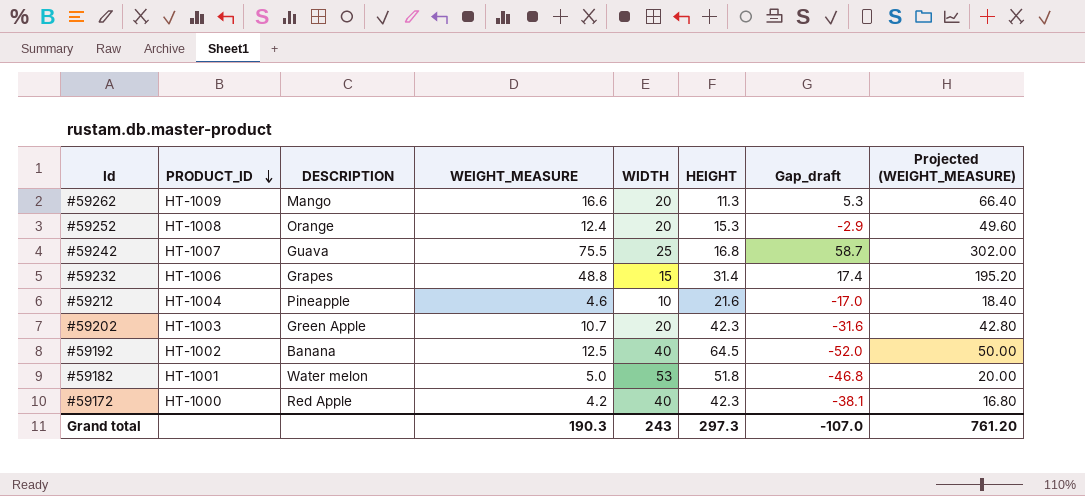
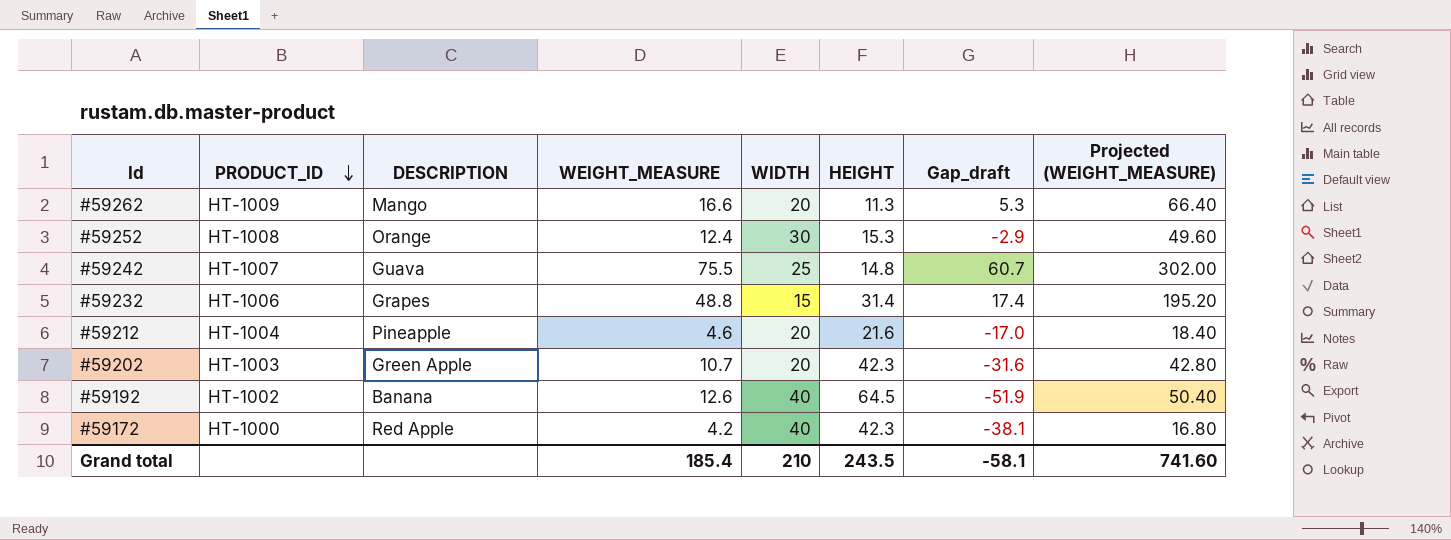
row #59182: HT-1001 | Water melon | 5.0 | 53 | 51.8 | -46.8 | 20.00 -> none
#59252 | WIDTH: 20 -> 30
#59242 | HEIGHT: 16.8 -> 14.8
#59242 | Gap_draft: 58.7 -> 60.7
#59212 | WIDTH: 10 -> 20
#59192 | WEIGHT_MEASURE: 12.5 -> 12.6
#59192 | Gap_draft: -52.0 -> -51.9
#59192 | Projected (WEIGHT_MEASURE): 50.00 -> 50.40
Grand total | WEIGHT_MEASURE: 190.3 -> 185.4
Grand total | WIDTH: 243 -> 210
Grand total | HEIGHT: 297.3 -> 243.5
Grand total | Gap_draft: -107.0 -> -58.1
Grand total | Projected (WEIGHT_MEASURE): 761.20 -> 741.60

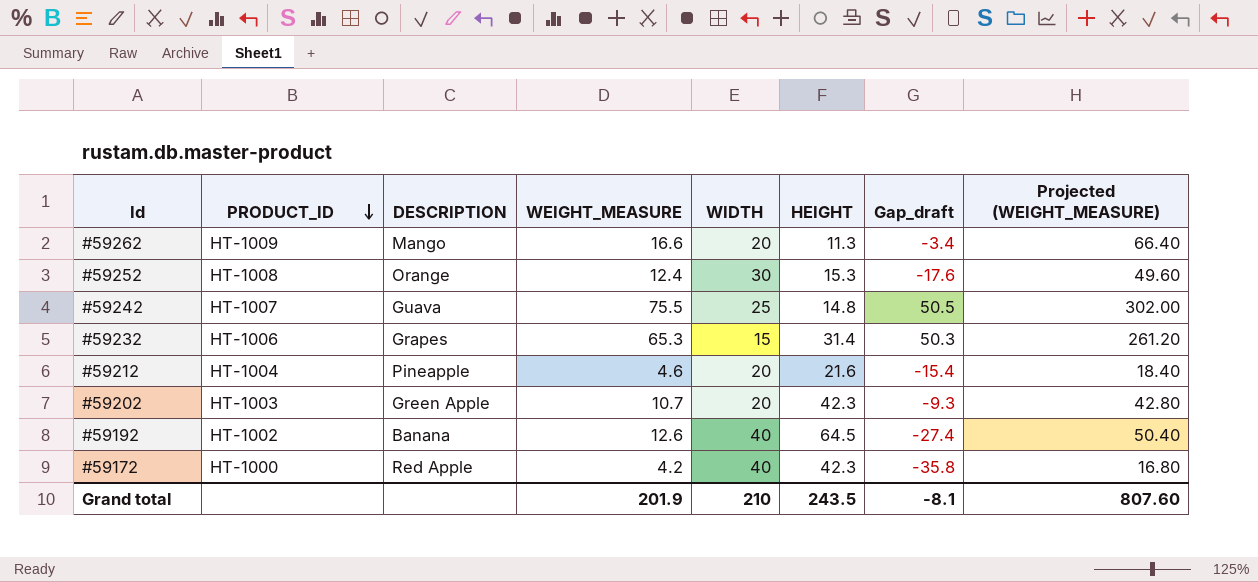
column Gap_draft | formula: [WEIGHT_MEASURE] - [HEIGHT] -> [WEIGHT_MEASURE] - [WIDTH]
#59232 | WEIGHT_MEASURE: 48.8 -> 65.3
#59232 | Projected (WEIGHT_MEASURE): 195.20 -> 261.20
Grand total | WEIGHT_MEASURE: 185.4 -> 201.9
Grand total | Gap_draft: -58.1 -> -8.1
Grand total | Projected (WEIGHT_MEASURE): 741.60 -> 807.60

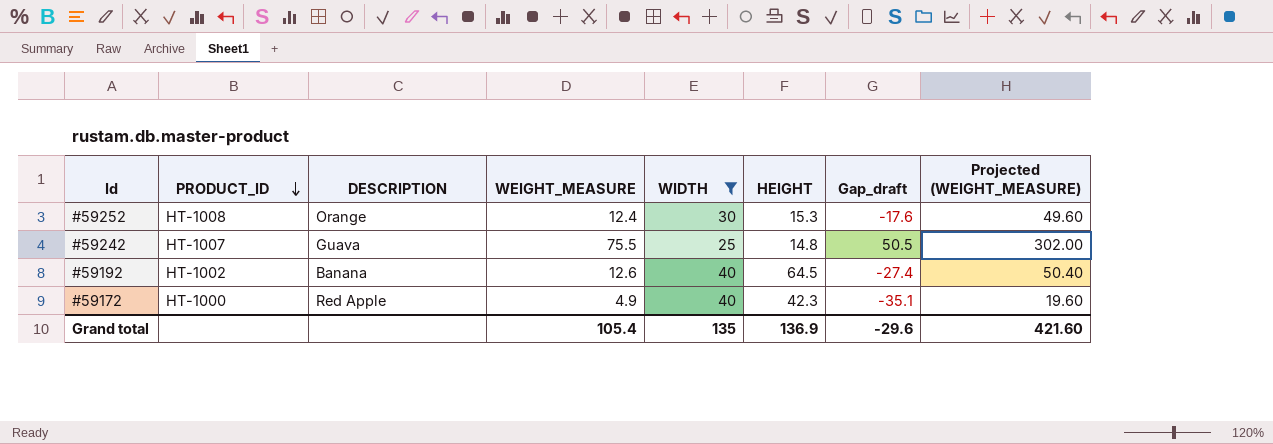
filter: none -> WIDTH >= 25
#59172 | WEIGHT_MEASURE: 4.2 -> 4.9
#59172 | Gap_draft: -35.8 -> -35.1
#59172 | Projected (WEIGHT_MEASURE): 16.80 -> 19.60
Grand total | WEIGHT_MEASURE: 201.9 -> 105.4
Grand total | WIDTH: 210 -> 135
Grand total | HEIGHT: 243.5 -> 136.9
Grand total | Gap_draft: -8.1 -> -29.6
Grand total | Projected (WEIGHT_MEASURE): 807.60 -> 421.60

